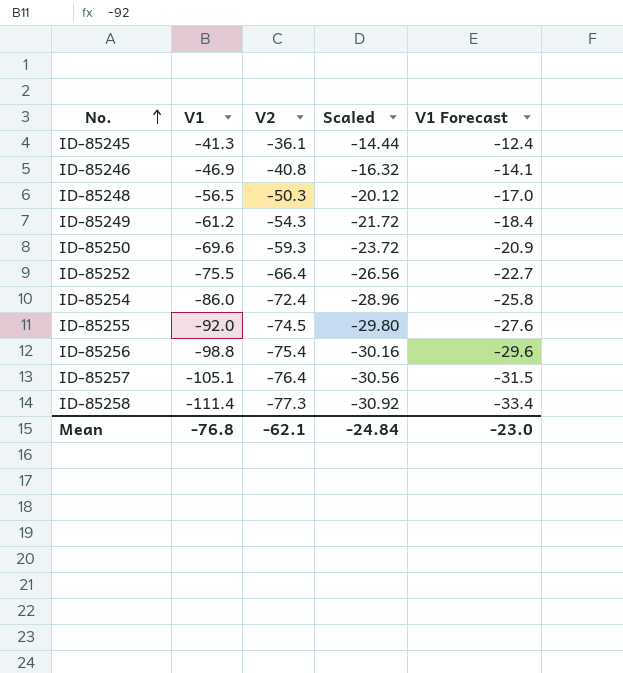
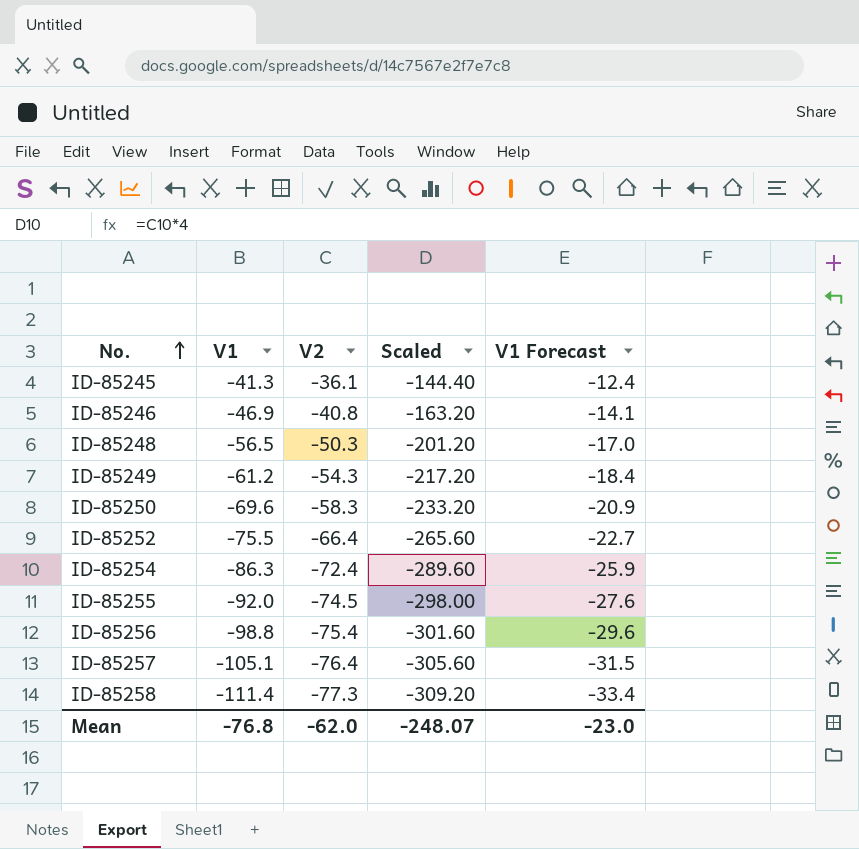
column Scaled | formula: [V2] * 0.4 -> [V2] * 4
ID-85250 | V2: -59.3 -> -58.3
ID-85254 | V1: -86.0 -> -86.3
ID-85254 | V1 Forecast: -25.8 -> -25.9
Mean | V2: -62.1 -> -62.0
Mean | Scaled: -24.84 -> -248.07

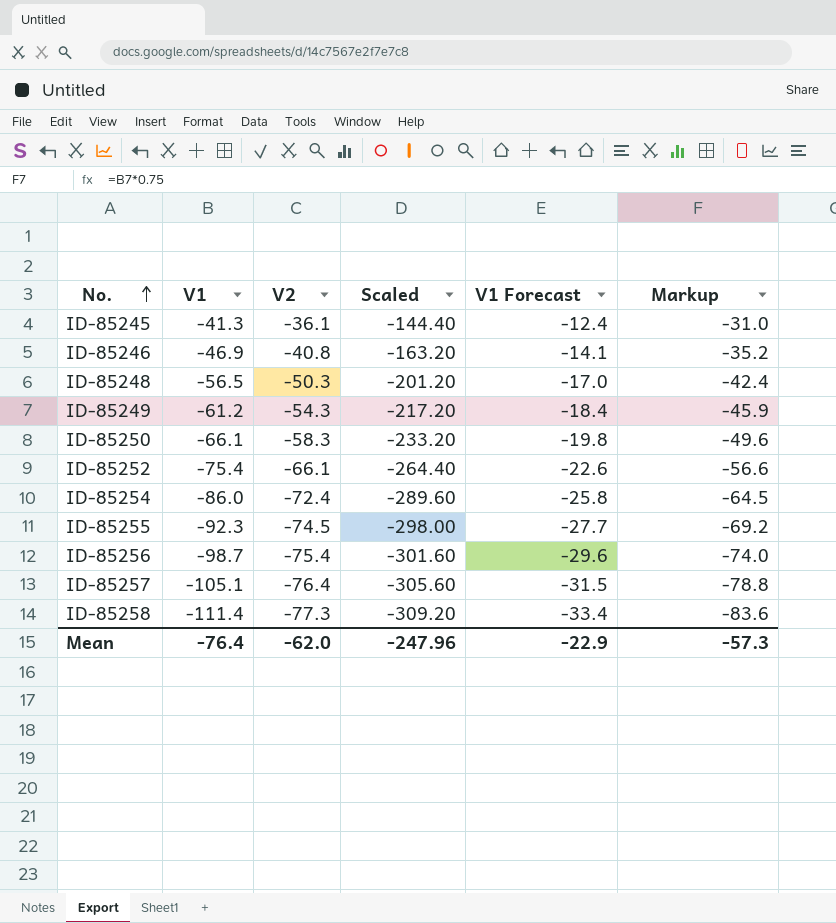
column Markup | formula: none -> [V1] * 0.75
ID-85250 | V1: -69.6 -> -66.1
ID-85250 | V1 Forecast: -20.9 -> -19.8
ID-85252 | V1: -75.5 -> -75.4
ID-85252 | V2: -66.4 -> -66.1
ID-85252 | Scaled: -265.60 -> -264.40
ID-85252 | V1 Forecast: -22.7 -> -22.6
ID-85254 | V1: -86.3 -> -86.0
ID-85254 | V1 Forecast: -25.9 -> -25.8
ID-85255 | V1: -92.0 -> -92.3
ID-85255 | V1 Forecast: -27.6 -> -27.7
ID-85256 | V1: -98.8 -> -98.7
Mean | V1: -76.8 -> -76.4
Mean | Scaled: -248.07 -> -247.96
Mean | V1 Forecast: -23.0 -> -22.9

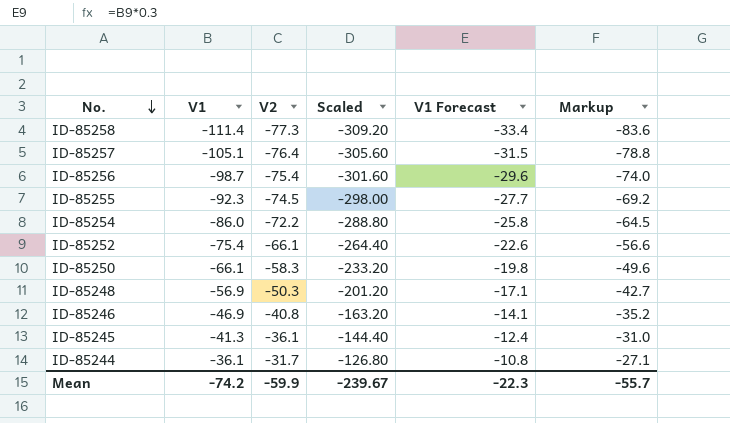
row order: No. ascending -> No. descending
row ID-85249: -61.2 | -54.3 | -217.20 | -18.4 | -45.9 -> none
ID-85254 | V2: -72.4 -> -72.2
ID-85254 | Scaled: -289.60 -> -288.80
ID-85248 | V1: -56.5 -> -56.9
ID-85248 | V1 Forecast: -17.0 -> -17.1
ID-85248 | Markup: -42.4 -> -42.7
row ID-85244: none -> -36.1 | -31.7 | -126.80 | -10.8 | -27.1
Mean | V1: -76.4 -> -74.2
Mean | V2: -62.0 -> -59.9
Mean | Scaled: -247.96 -> -239.67
Mean | V1 Forecast: -22.9 -> -22.3
Mean | Markup: -57.3 -> -55.7

